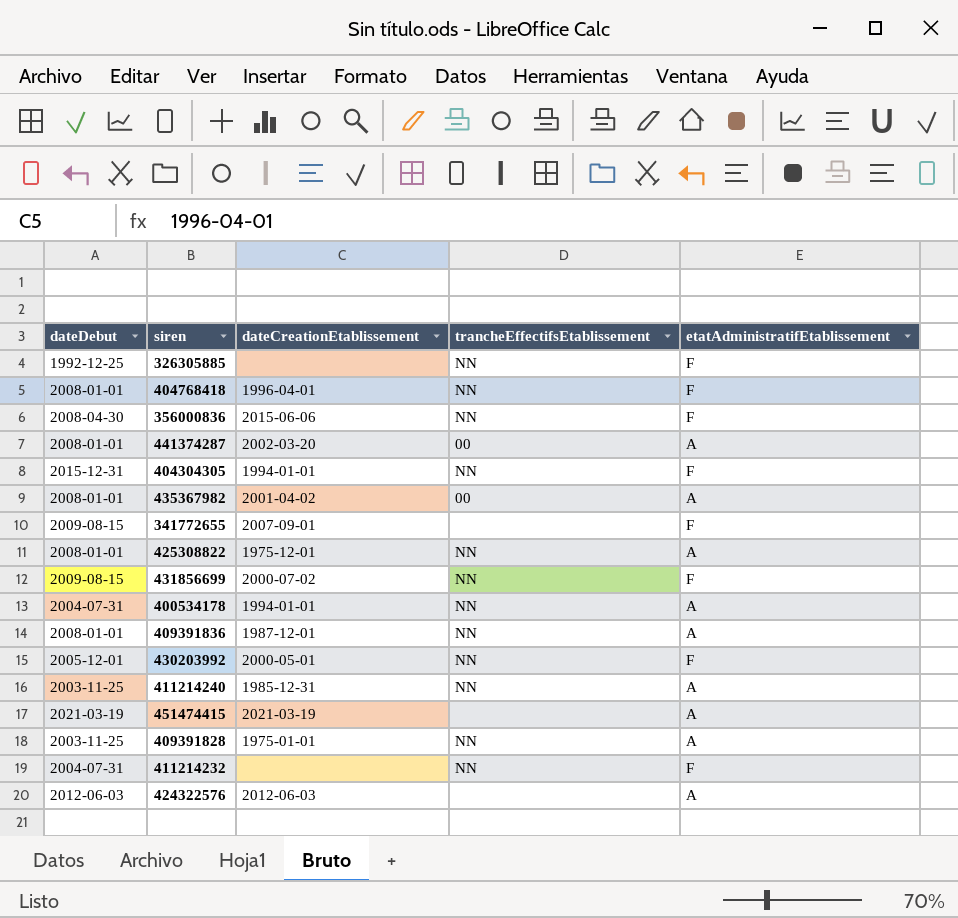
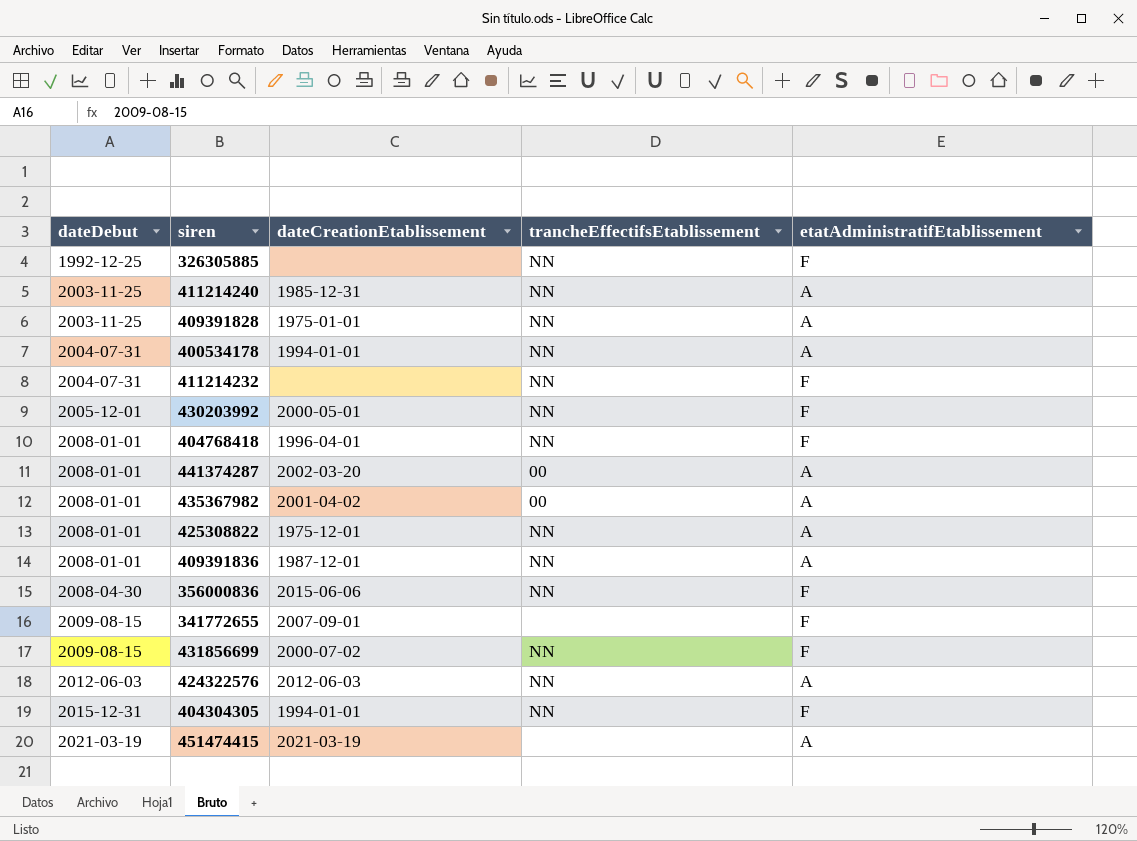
row order: none -> dateDebut ascending
424322576 | trancheEffectifsEtablissement: none -> NN

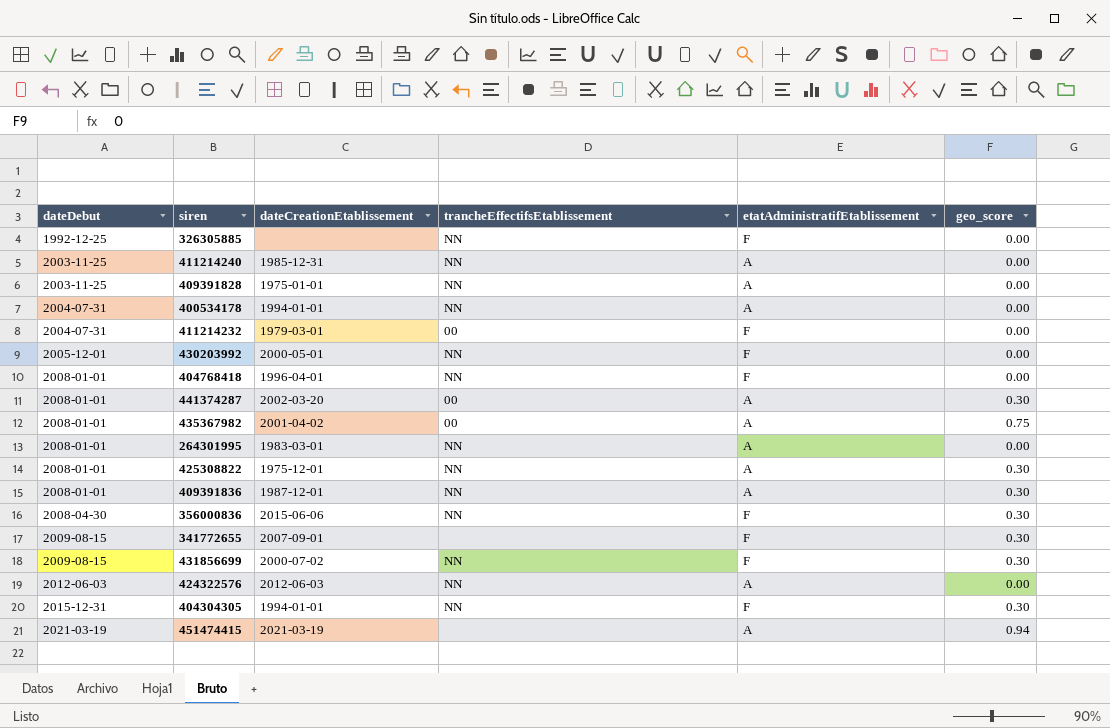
column geo_score | position: none -> 6
411214232 | dateCreationEtablissement: none -> 1979-03-01
411214232 | trancheEffectifsEtablissement: NN -> 00
row 264301995: none -> 2008-01-01 | 1983-03-01 | NN | A | 0.00

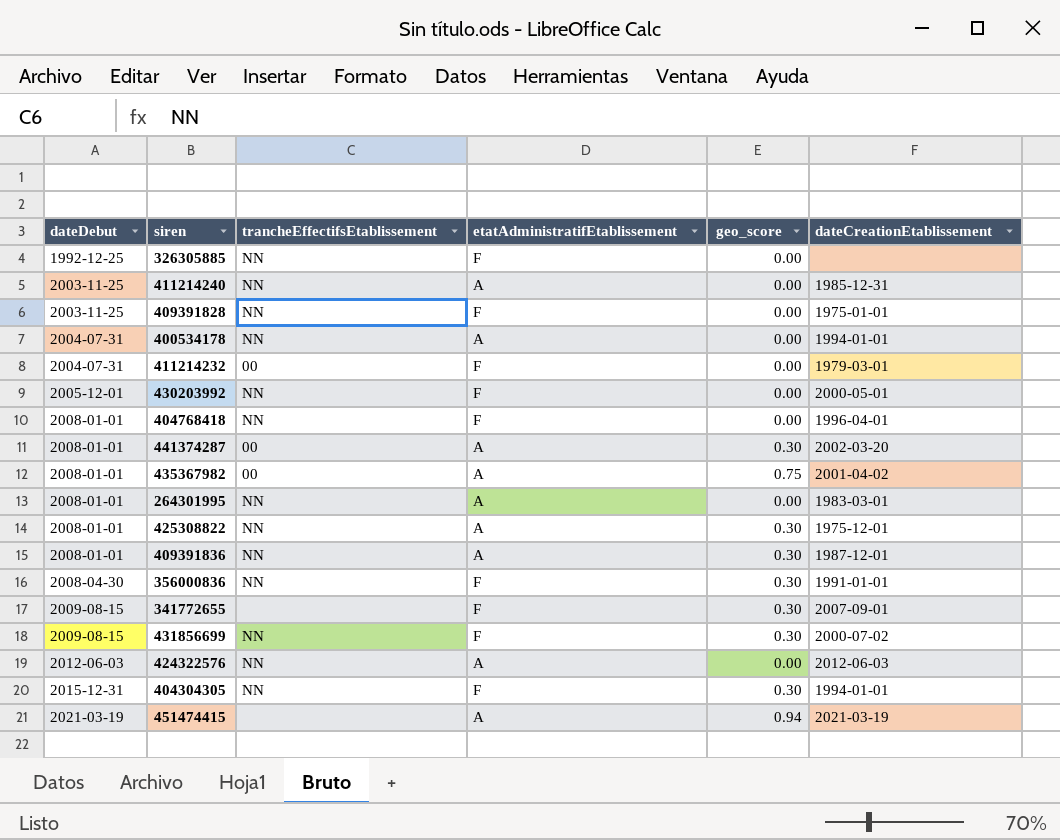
column dateCreationEtablissement | position: 3 -> 6
409391828 | etatAdministratifEtablissement: A -> F
356000836 | dateCreationEtablissement: 2015-06-06 -> 1991-01-01

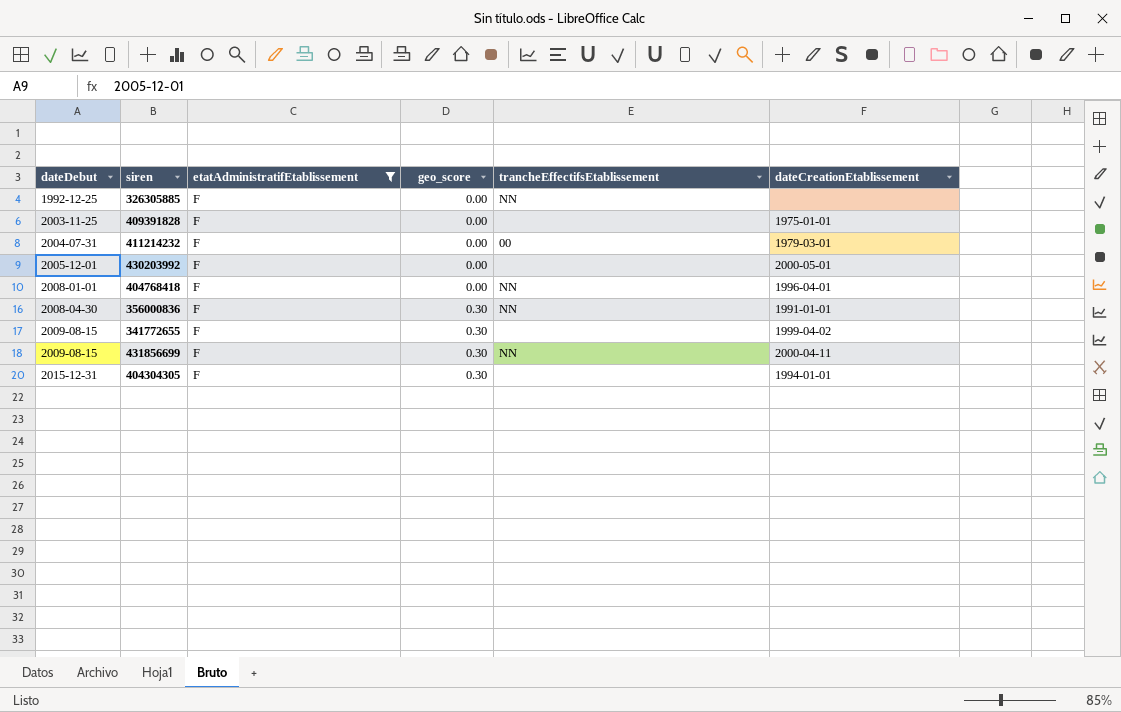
filter: none -> etatAdministratifEtablissement = F
column trancheEffectifsEtablissement | position: 3 -> 5
409391828 | trancheEffectifsEtablissement: NN -> none
430203992 | trancheEffectifsEtablissement: NN -> none
341772655 | dateCreationEtablissement: 2007-09-01 -> 1999-04-02
431856699 | dateCreationEtablissement: 2000-07-02 -> 2000-04-11
404304305 | trancheEffectifsEtablissement: NN -> none

